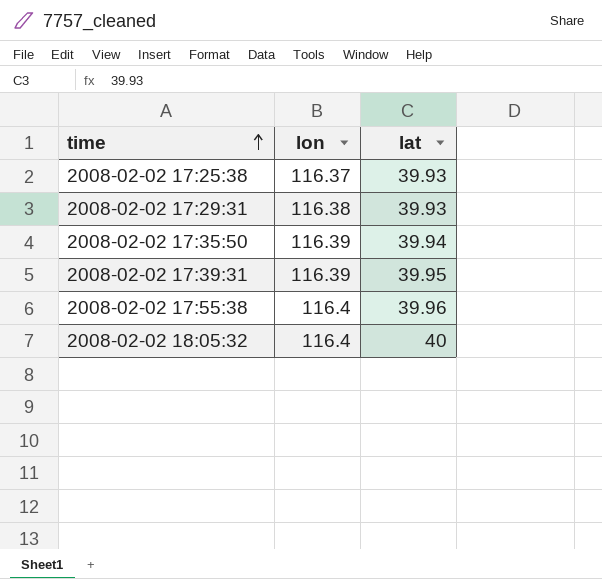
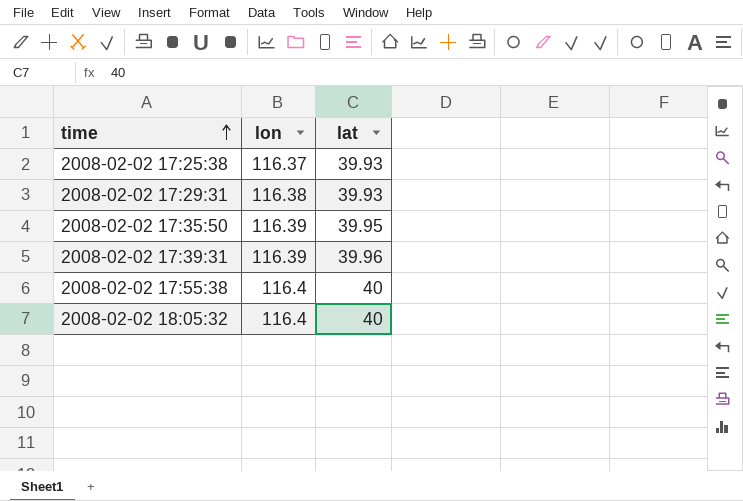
2008-02-02 17:35:50 | lat: 39.94 -> 39.95
2008-02-02 17:39:31 | lat: 39.95 -> 39.96
2008-02-02 17:55:38 | lat: 39.96 -> 40

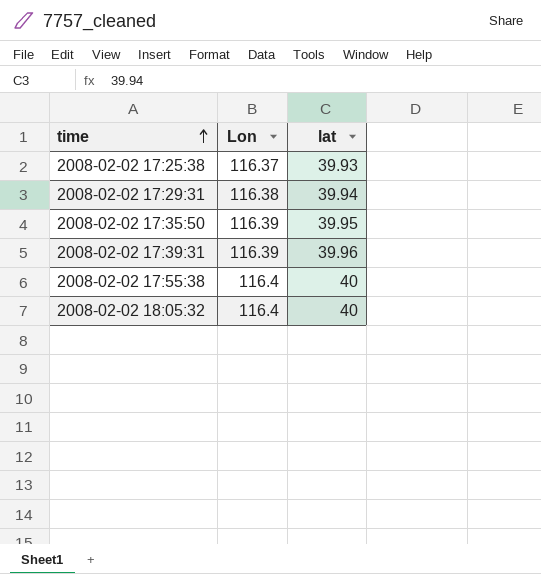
column name: lon -> Lon
2008-02-02 17:29:31 | lat: 39.93 -> 39.94

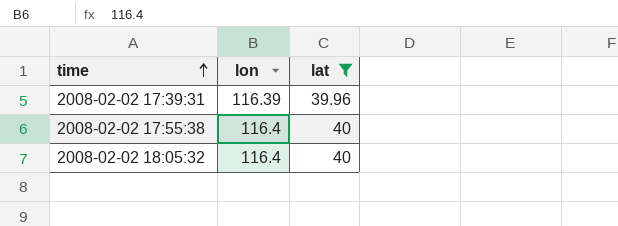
filter: none -> lat >= 39.96
column name: Lon -> lon

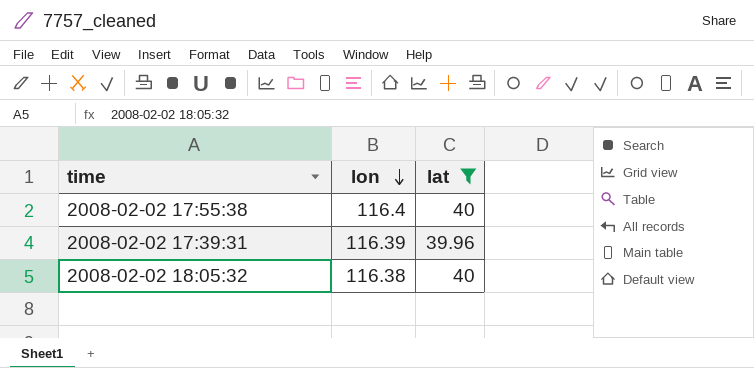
row order: time ascending -> lon descending
2008-02-02 18:05:32 | lon: 116.4 -> 116.38

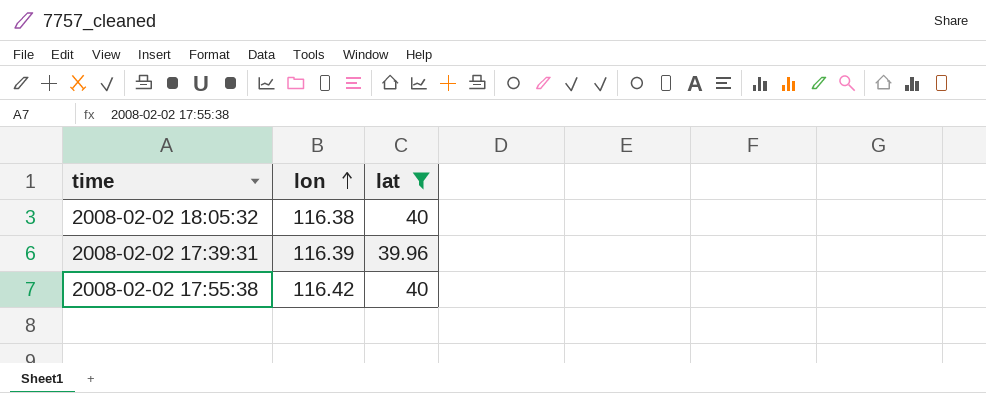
row order: lon descending -> lon ascending
2008-02-02 17:55:38 | lon: 116.4 -> 116.42

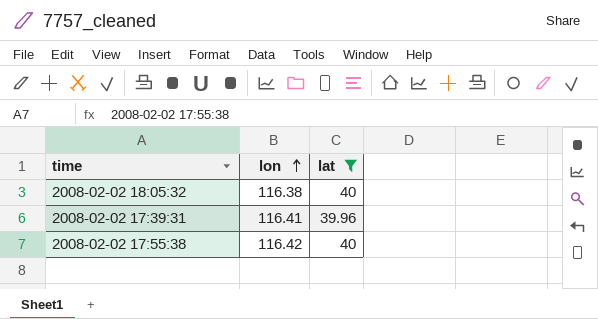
2008-02-02 17:39:31 | lon: 116.39 -> 116.41

